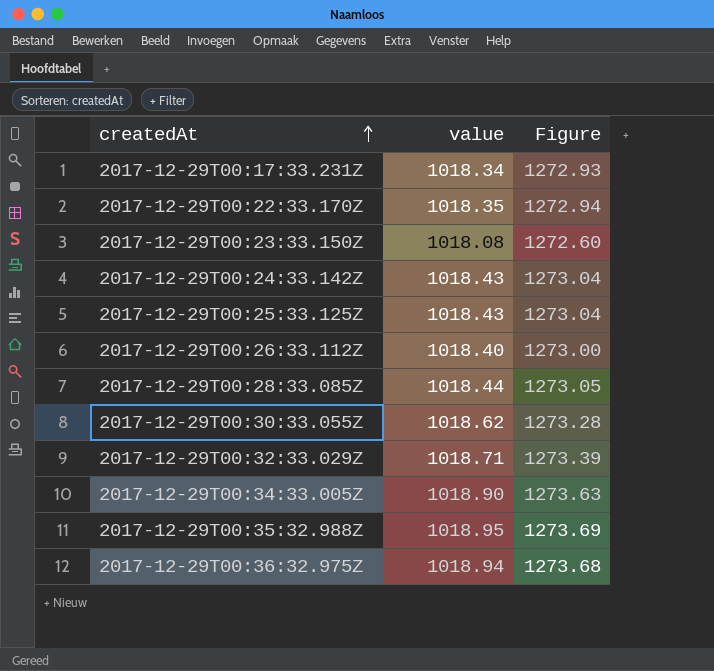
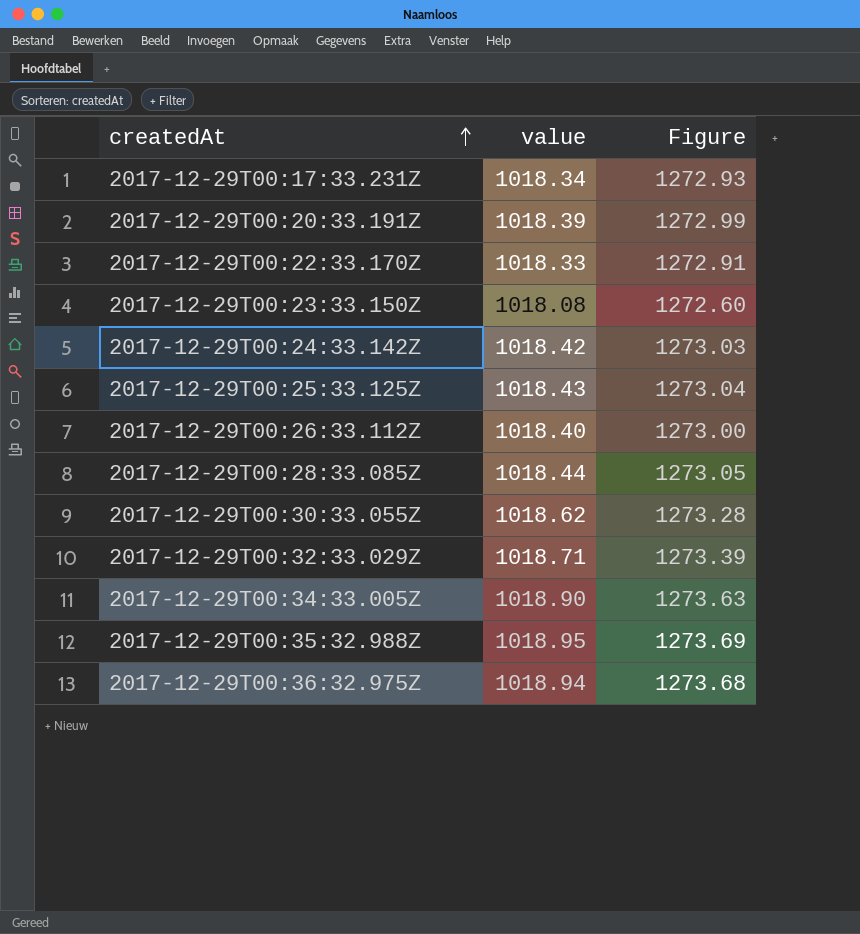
row 2017-12-29T00:20:33.191Z: none -> 1018.39 | 1272.99
2017-12-29T00:22:33.170Z | value: 1018.35 -> 1018.33
2017-12-29T00:22:33.170Z | Figure: 1272.94 -> 1272.91
2017-12-29T00:24:33.142Z | value: 1018.43 -> 1018.42
2017-12-29T00:24:33.142Z | Figure: 1273.04 -> 1273.03

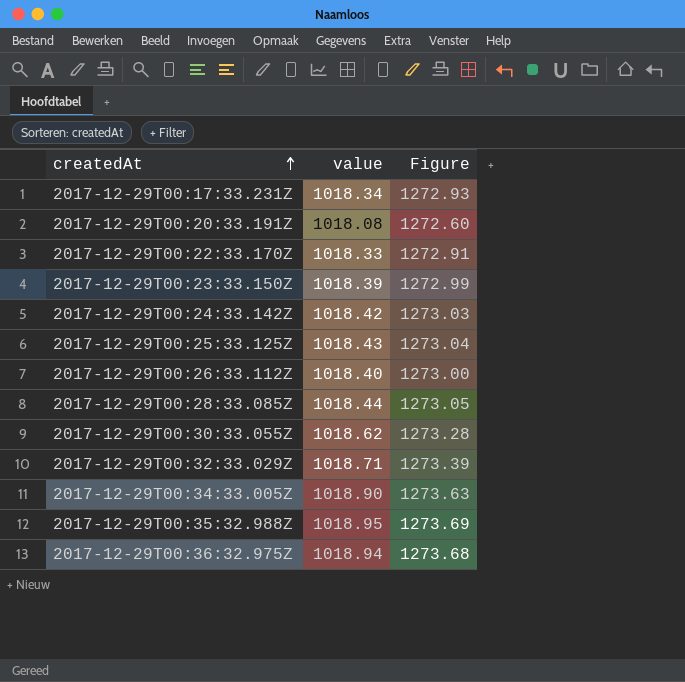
2017-12-29T00:20:33.191Z | value: 1018.39 -> 1018.08
2017-12-29T00:20:33.191Z | Figure: 1272.99 -> 1272.60
2017-12-29T00:23:33.150Z | value: 1018.08 -> 1018.39
2017-12-29T00:23:33.150Z | Figure: 1272.60 -> 1272.99

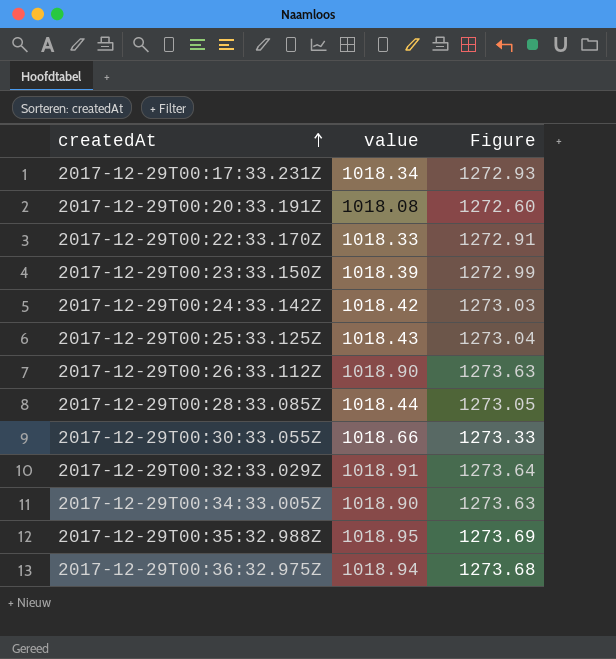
2017-12-29T00:26:33.112Z | value: 1018.40 -> 1018.90
2017-12-29T00:26:33.112Z | Figure: 1273.00 -> 1273.63
2017-12-29T00:30:33.055Z | value: 1018.62 -> 1018.66
2017-12-29T00:30:33.055Z | Figure: 1273.28 -> 1273.33
2017-12-29T00:32:33.029Z | value: 1018.71 -> 1018.91
2017-12-29T00:32:33.029Z | Figure: 1273.39 -> 1273.64

